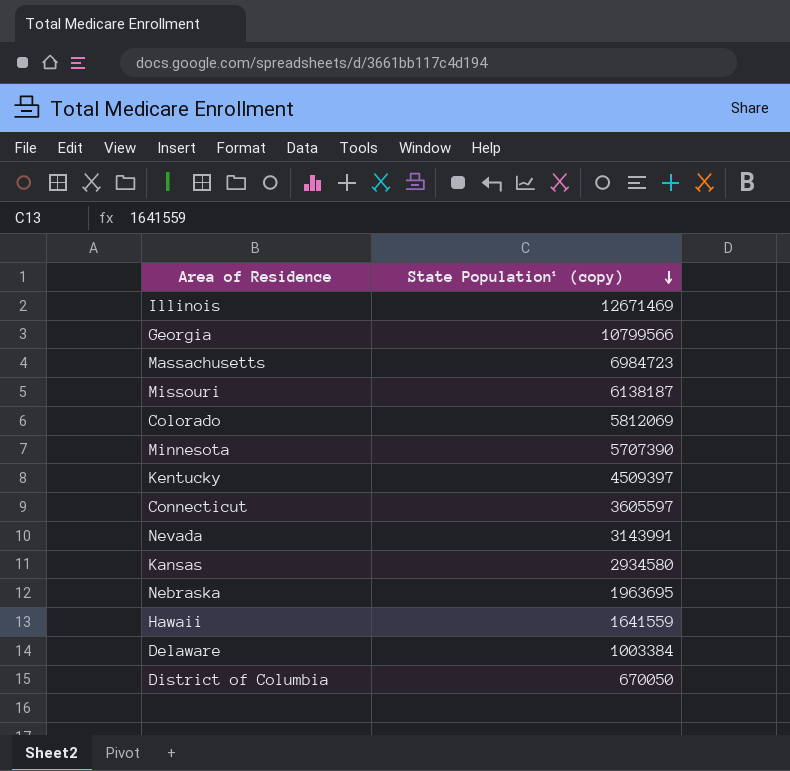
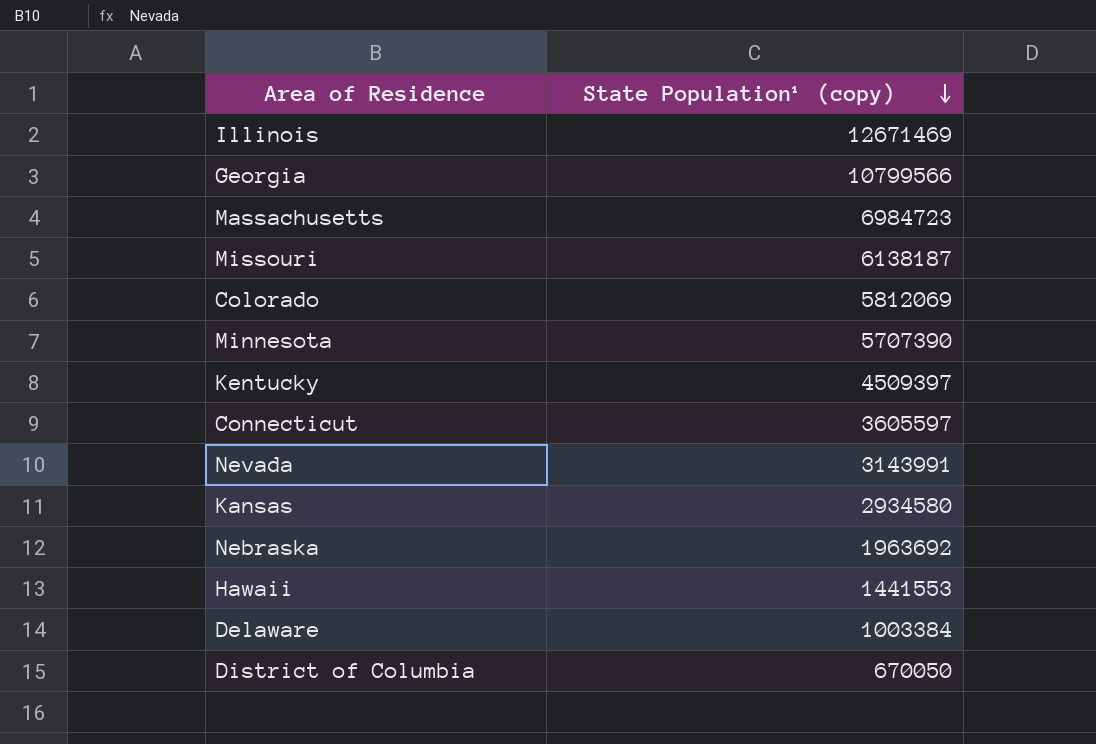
Nebraska | State Population¹ (copy): 1963695 -> 1963692
Hawaii | State Population¹ (copy): 1641559 -> 1441553

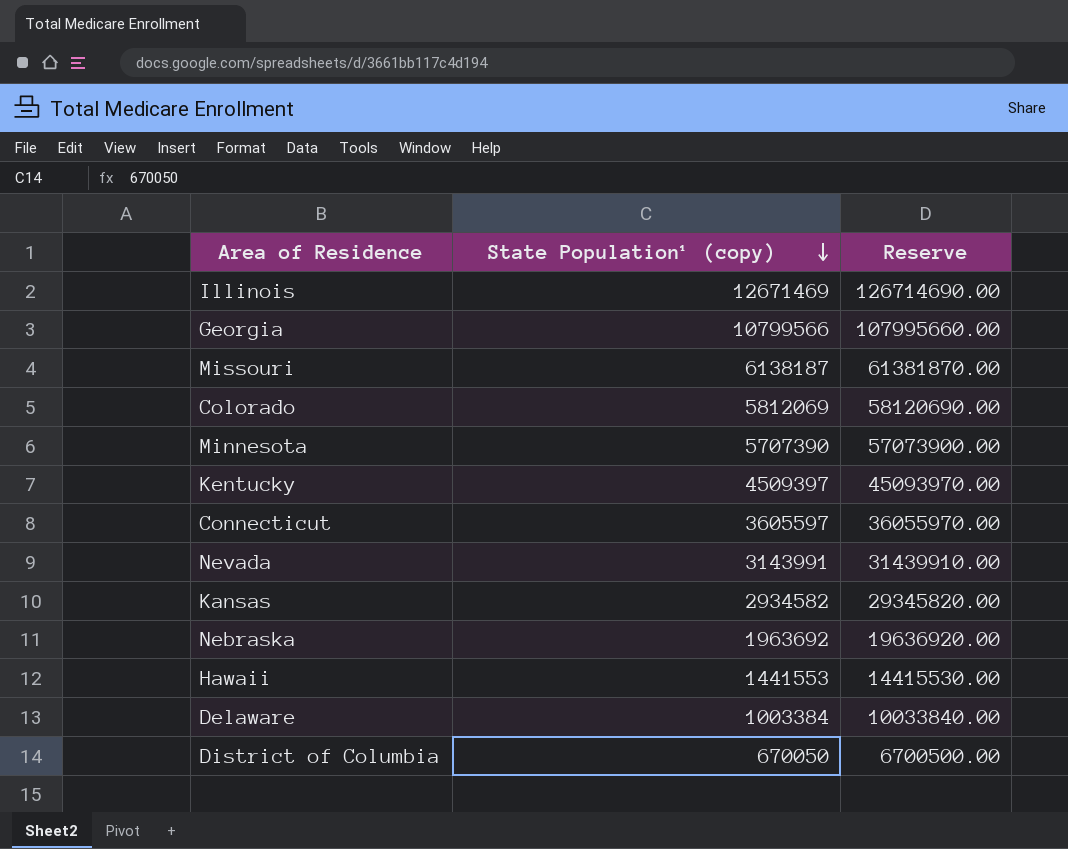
column Reserve | formula: none -> [State Population¹ (copy)] * 10
row Massachusetts: 6984723 -> none
Kansas | State Population¹ (copy): 2934580 -> 2934582

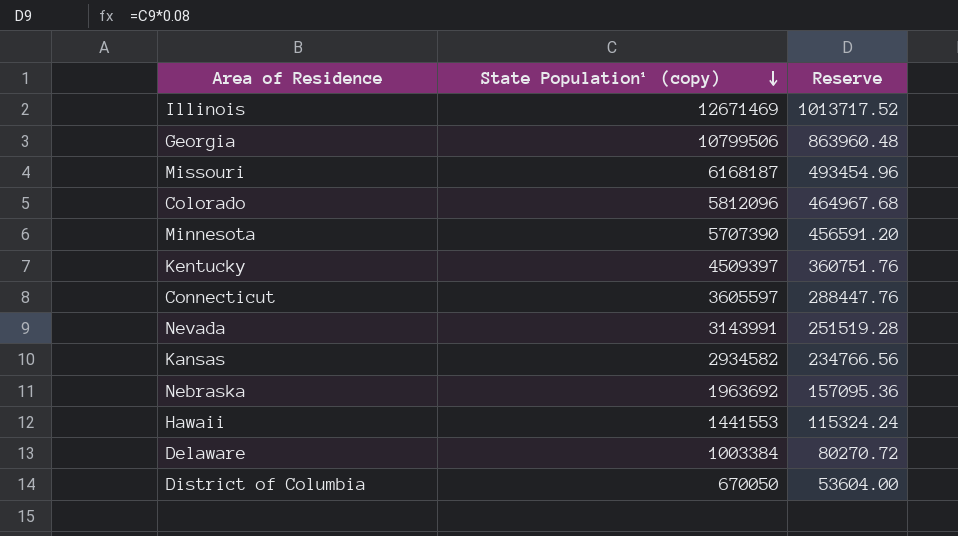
column Reserve | formula: [State Population¹ (copy)] * 10 -> [State Population¹ (copy)] * 0.08
Georgia | State Population¹ (copy): 10799566 -> 10799506
Missouri | State Population¹ (copy): 6138187 -> 6168187
Colorado | State Population¹ (copy): 5812069 -> 5812096

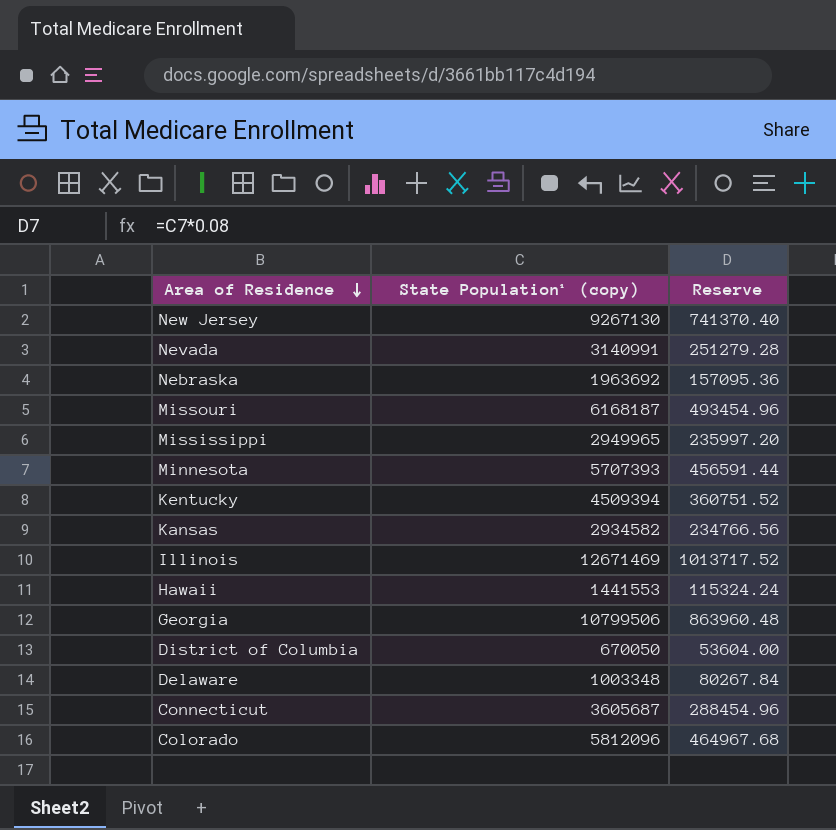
row order: State Population¹ (copy) descending -> Area of Residence descending
row New Jersey: none -> 9267130 | 741370.40
Nevada | State Population¹ (copy): 3143991 -> 3140991
Nevada | Reserve: 251519.28 -> 251279.28
row Mississippi: none -> 2949965 | 235997.20
Minnesota | State Population¹ (copy): 5707390 -> 5707393
Minnesota | Reserve: 456591.20 -> 456591.44
Kentucky | State Population¹ (copy): 4509397 -> 4509394
Kentucky | Reserve: 360751.76 -> 360751.52
Delaware | State Population¹ (copy): 1003384 -> 1003348
Delaware | Reserve: 80270.72 -> 80267.84
Connecticut | State Population¹ (copy): 3605597 -> 3605687
Connecticut | Reserve: 288447.76 -> 288454.96

